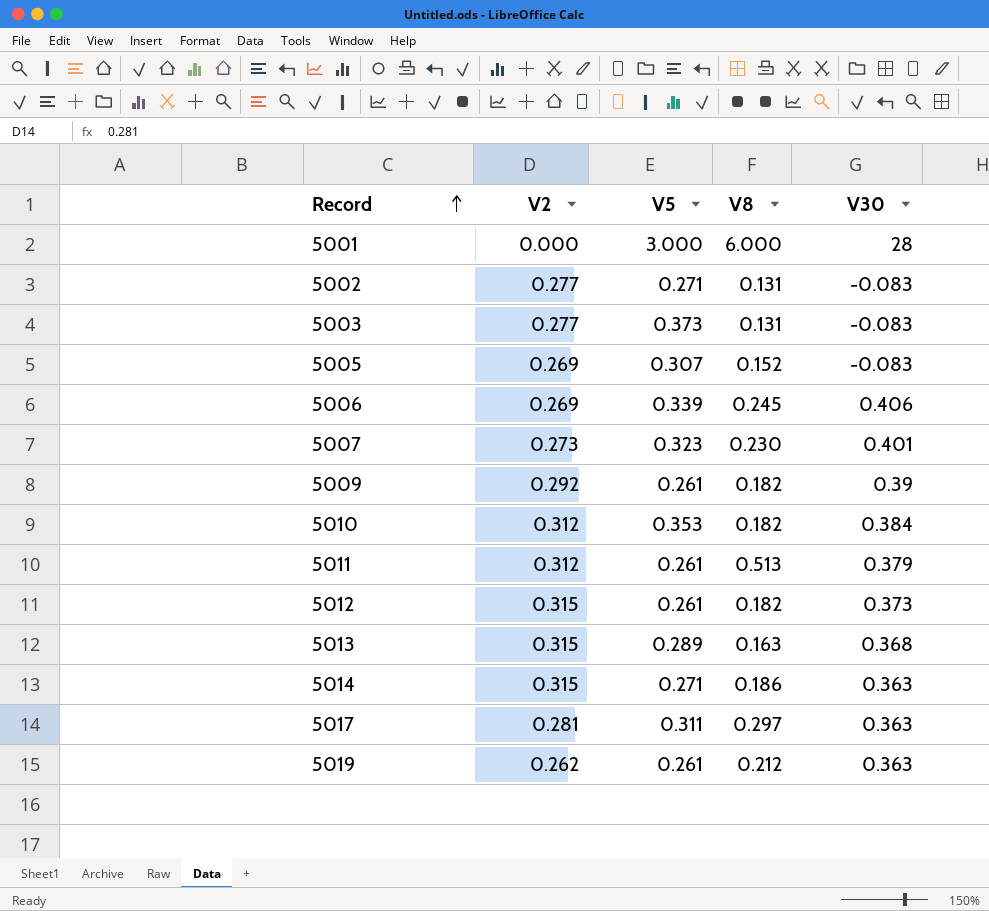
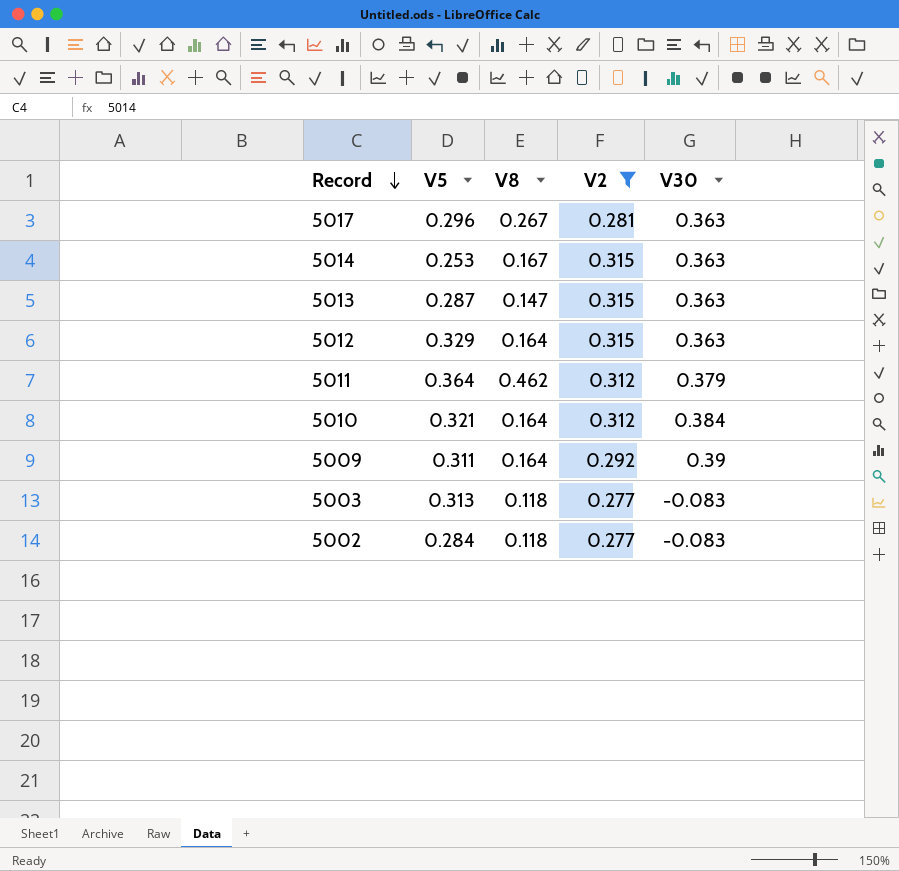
filter: none -> V2 >= 0.277
row order: Record ascending -> Record descending
column V2 | position: 2 -> 4
5017 | V5: 0.311 -> 0.296
5017 | V8: 0.297 -> 0.267
5014 | V5: 0.271 -> 0.253
5014 | V8: 0.186 -> 0.167
5013 | V5: 0.289 -> 0.287
5013 | V8: 0.163 -> 0.147
5013 | V30: 0.368 -> 0.363
5012 | V5: 0.261 -> 0.329
5012 | V8: 0.182 -> 0.164
5012 | V30: 0.373 -> 0.363
5011 | V5: 0.261 -> 0.364
5011 | V8: 0.513 -> 0.462
5010 | V5: 0.353 -> 0.321
5010 | V8: 0.182 -> 0.164
5009 | V5: 0.261 -> 0.311
5009 | V8: 0.182 -> 0.164
5003 | V5: 0.373 -> 0.313
5003 | V8: 0.131 -> 0.118
5002 | V5: 0.271 -> 0.284
5002 | V8: 0.131 -> 0.118

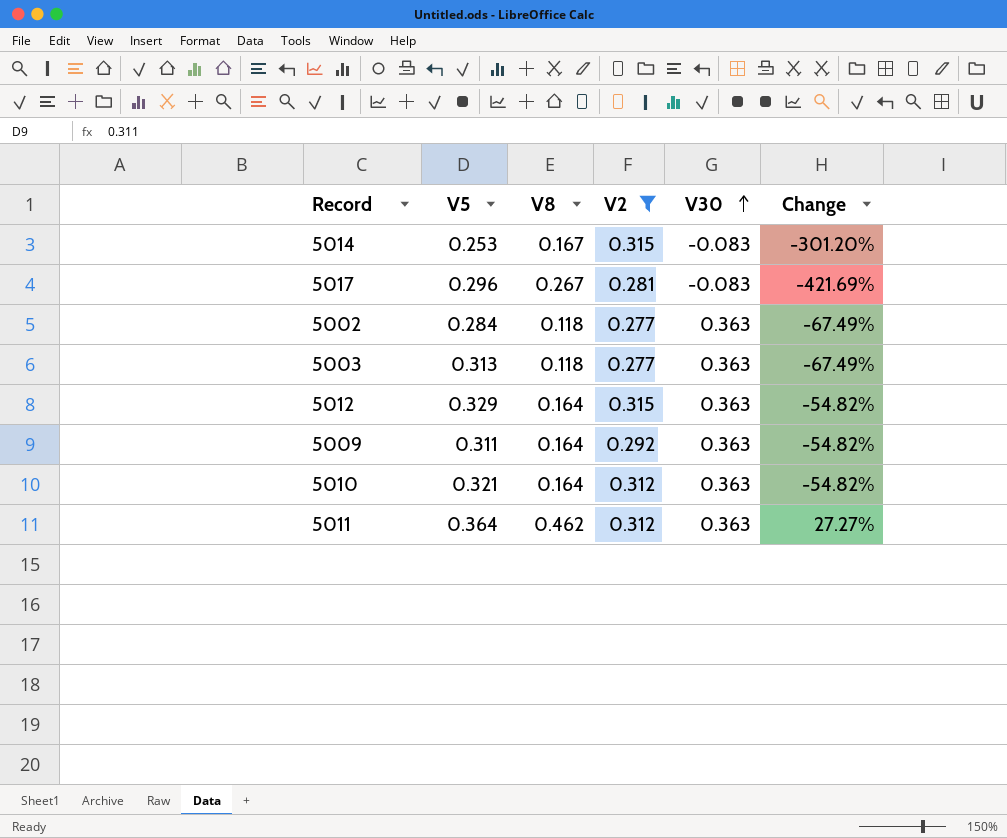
row order: Record descending -> V30 ascending
column Change | formula: none -> ([V8] - [V30]) / [V30]
row 5013: 0.287 | 0.147 | 0.315 | 0.363 -> none
5014 | V30: 0.363 -> -0.083
5017 | V30: 0.363 -> -0.083
5002 | V30: -0.083 -> 0.363
5003 | V30: -0.083 -> 0.363
5009 | V30: 0.39 -> 0.363
5010 | V30: 0.384 -> 0.363
5011 | V30: 0.379 -> 0.363

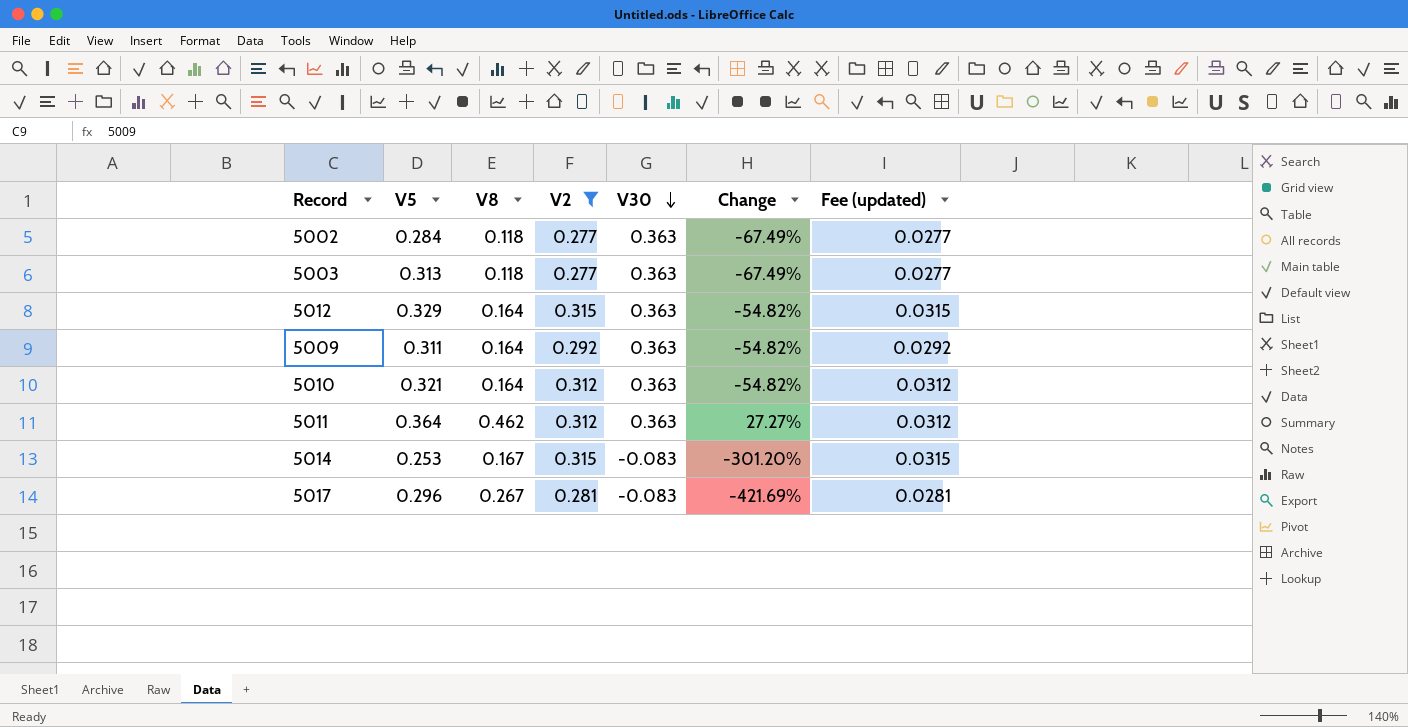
row order: V30 ascending -> V30 descending
column Fee (updated) | formula: none -> [V2] * 0.1

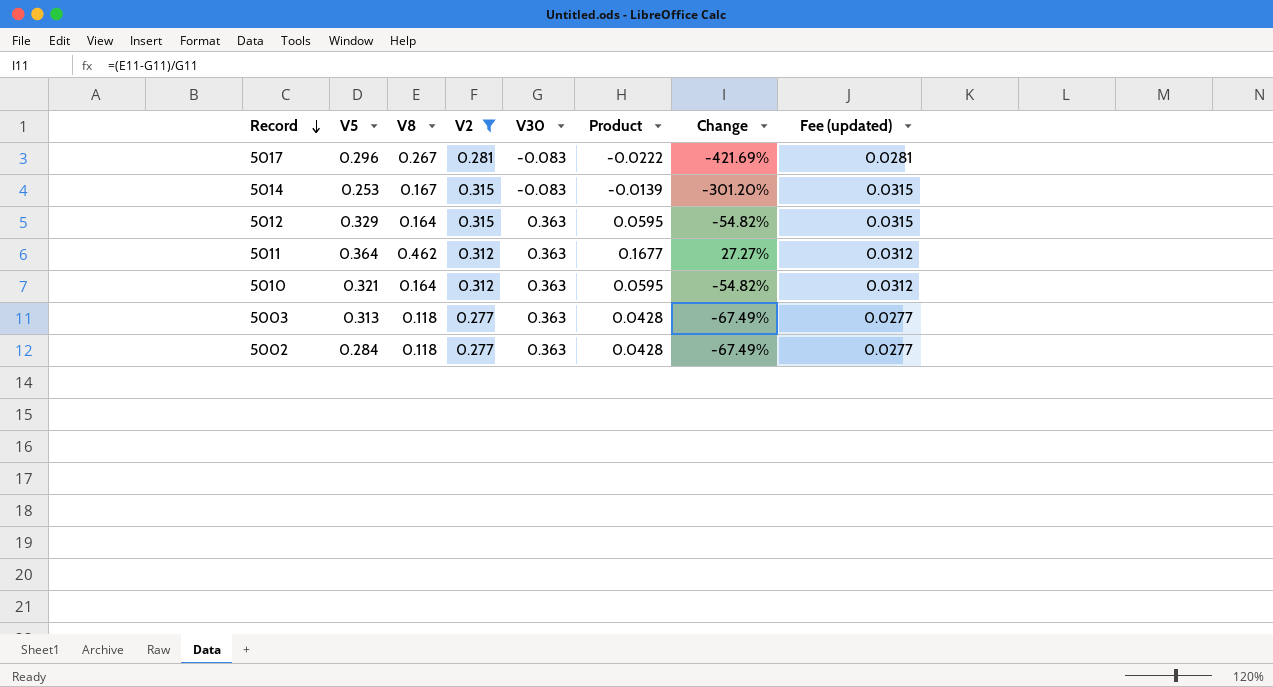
row order: V30 descending -> Record descending
column Product | formula: none -> [V8] * [V30]
row 5009: 0.311 | 0.164 | 0.292 | 0.363 | -54.82% | 0.0292 -> none

